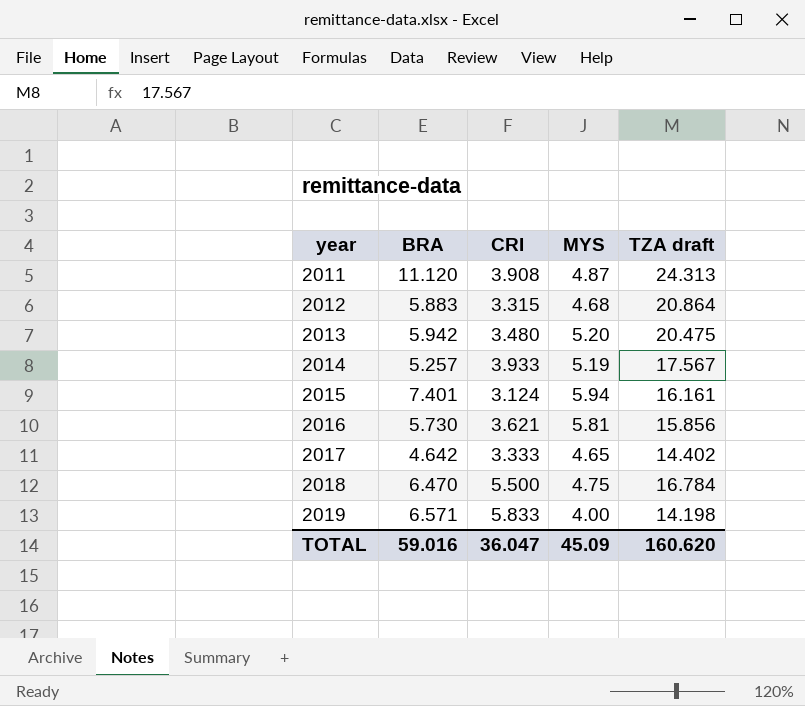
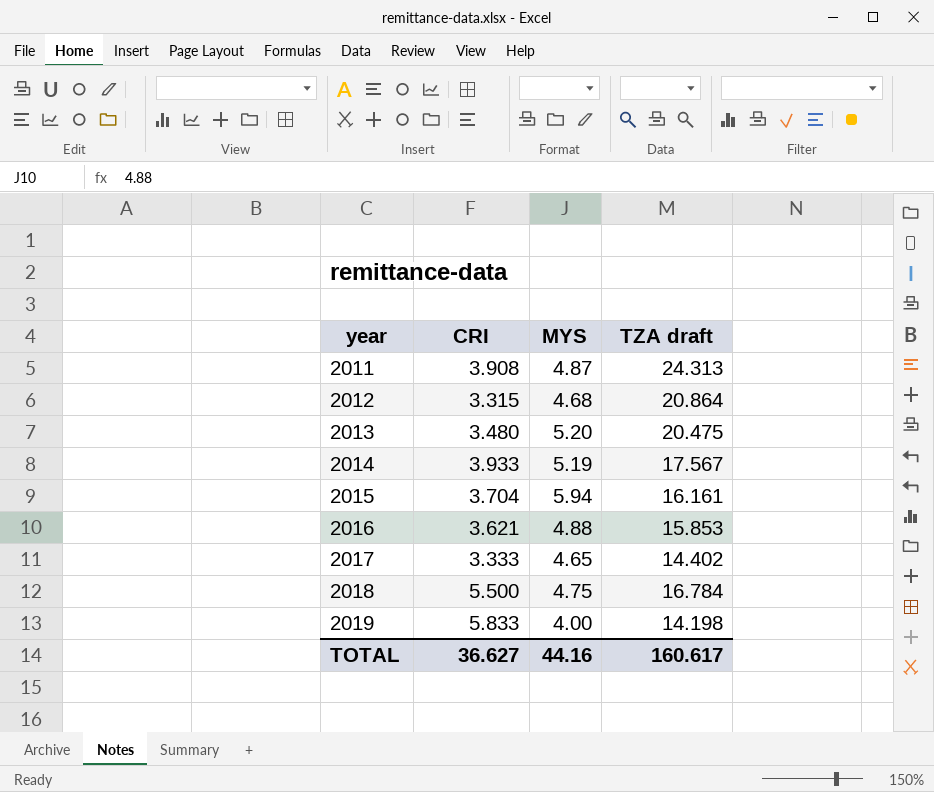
column BRA | position: 2 -> none
2015 | CRI: 3.124 -> 3.704
2016 | MYS: 5.81 -> 4.88
2016 | TZA draft: 15.856 -> 15.853
TOTAL | CRI: 36.047 -> 36.627
TOTAL | MYS: 45.09 -> 44.16
TOTAL | TZA draft: 160.620 -> 160.617

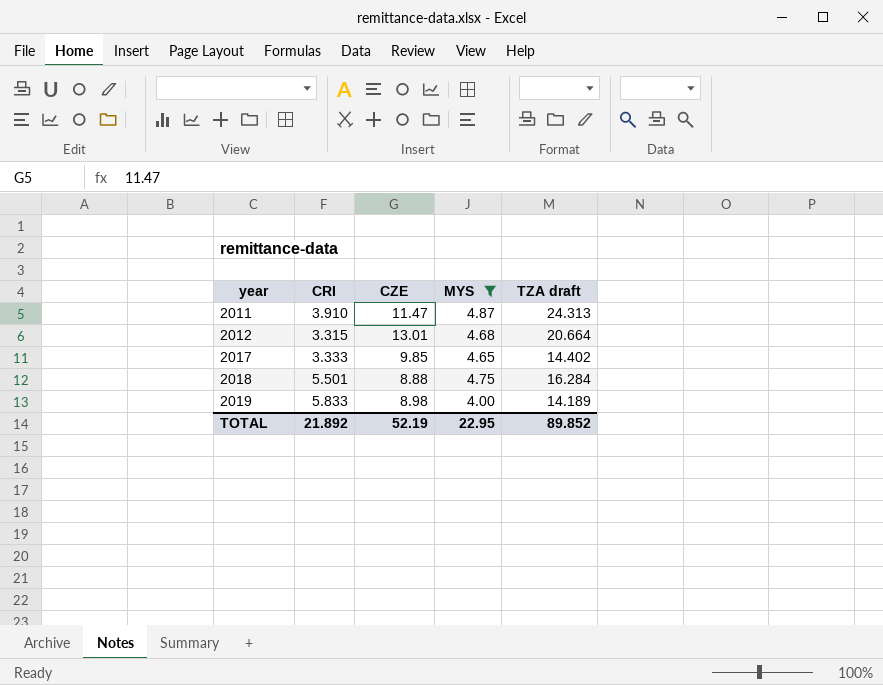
filter: none -> MYS <= 4.87
column CZE | position: none -> 3
2011 | CRI: 3.908 -> 3.910
2012 | TZA draft: 20.864 -> 20.664
2018 | CRI: 5.500 -> 5.501
2018 | TZA draft: 16.784 -> 16.284
2019 | TZA draft: 14.198 -> 14.189
TOTAL | CRI: 36.627 -> 21.892
TOTAL | MYS: 44.16 -> 22.95
TOTAL | TZA draft: 160.617 -> 89.852

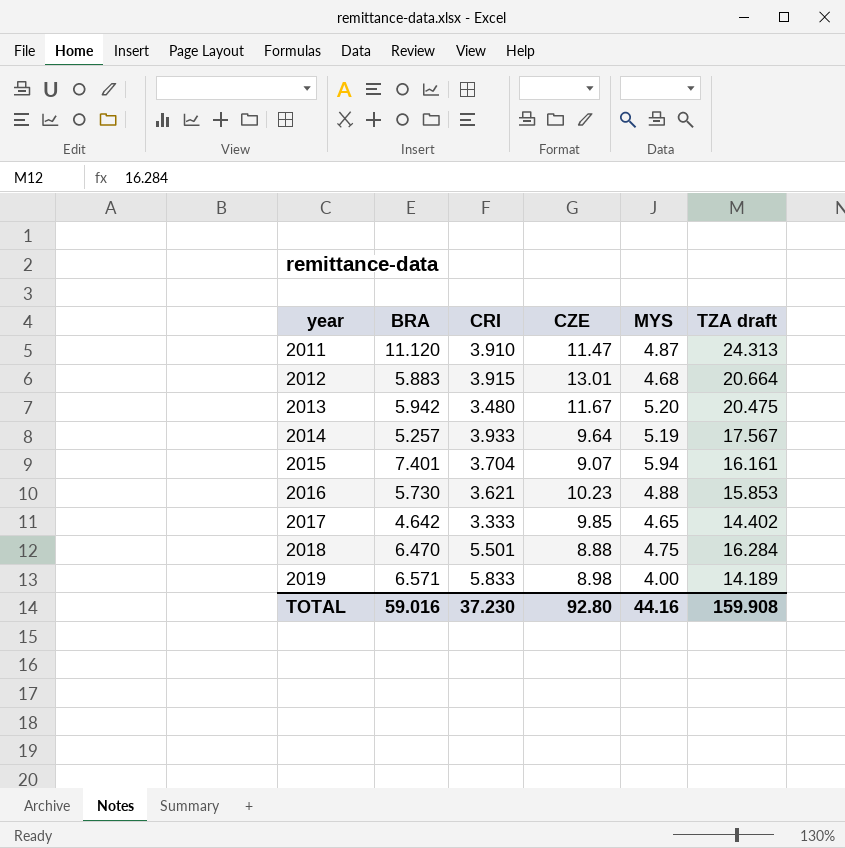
filter: MYS <= 4.87 -> none
column BRA | position: none -> 2
2012 | CRI: 3.315 -> 3.915
TOTAL | CRI: 21.892 -> 37.230
TOTAL | CZE: 52.19 -> 92.80
TOTAL | MYS: 22.95 -> 44.16
TOTAL | TZA draft: 89.852 -> 159.908

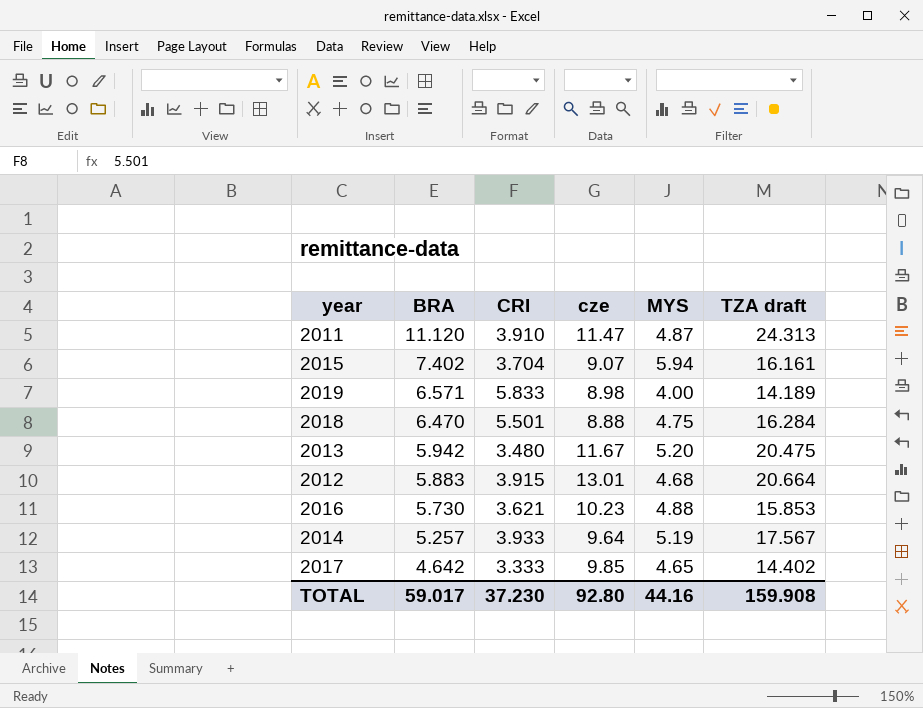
row order: year ascending -> BRA descending
column name: CZE -> cze
2015 | BRA: 7.401 -> 7.402
TOTAL | BRA: 59.016 -> 59.017

